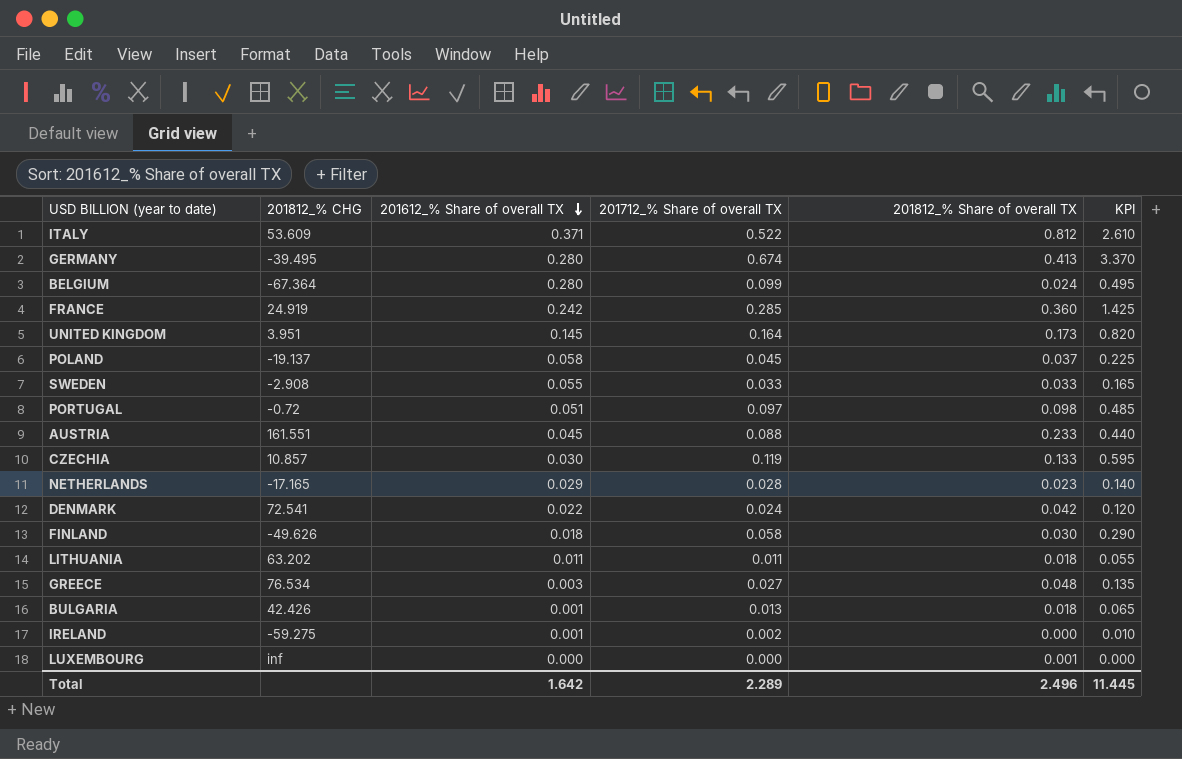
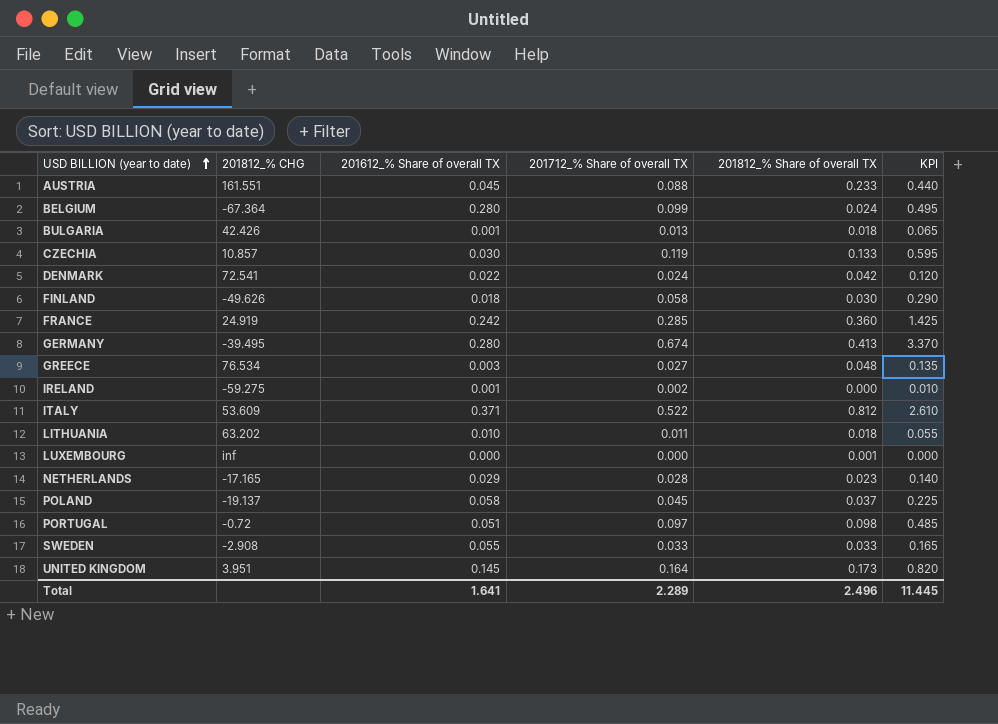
row order: 201612_% Share of overall TX descending -> USD BILLION (year to date) ascending
LITHUANIA | 201612_% Share of overall TX: 0.011 -> 0.010
Total | 201612_% Share of overall TX: 1.642 -> 1.641

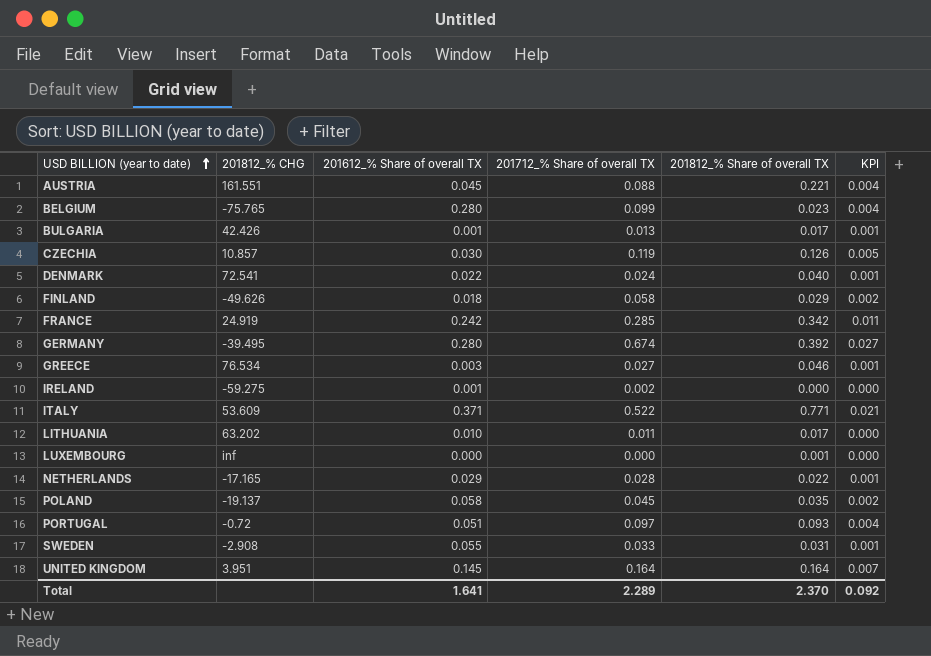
column KPI | formula: [201712_% Share of overall TX] * 5 -> [201712_% Share of overall TX] * 0.04
AUSTRIA | 201812_% Share of overall TX: 0.233 -> 0.221
BELGIUM | 201812_% CHG: -67.364 -> -75.765
BELGIUM | 201812_% Share of overall TX: 0.024 -> 0.023
BULGARIA | 201812_% Share of overall TX: 0.018 -> 0.017
CZECHIA | 201812_% Share of overall TX: 0.133 -> 0.126
DENMARK | 201812_% Share of overall TX: 0.042 -> 0.040
FINLAND | 201812_% Share of overall TX: 0.030 -> 0.029
FRANCE | 201812_% Share of overall TX: 0.360 -> 0.342
GERMANY | 201812_% Share of overall TX: 0.413 -> 0.392
GREECE | 201812_% Share of overall TX: 0.048 -> 0.046
ITALY | 201812_% Share of overall TX: 0.812 -> 0.771
LITHUANIA | 201812_% Share of overall TX: 0.018 -> 0.017
NETHERLANDS | 201812_% Share of overall TX: 0.023 -> 0.022
POLAND | 201812_% Share of overall TX: 0.037 -> 0.035
PORTUGAL | 201812_% Share of overall TX: 0.098 -> 0.093
SWEDEN | 201812_% Share of overall TX: 0.033 -> 0.031
UNITED KINGDOM | 201812_% Share of overall TX: 0.173 -> 0.164
Total | 201812_% Share of overall TX: 2.496 -> 2.370
Total | KPI: 11.445 -> 0.092

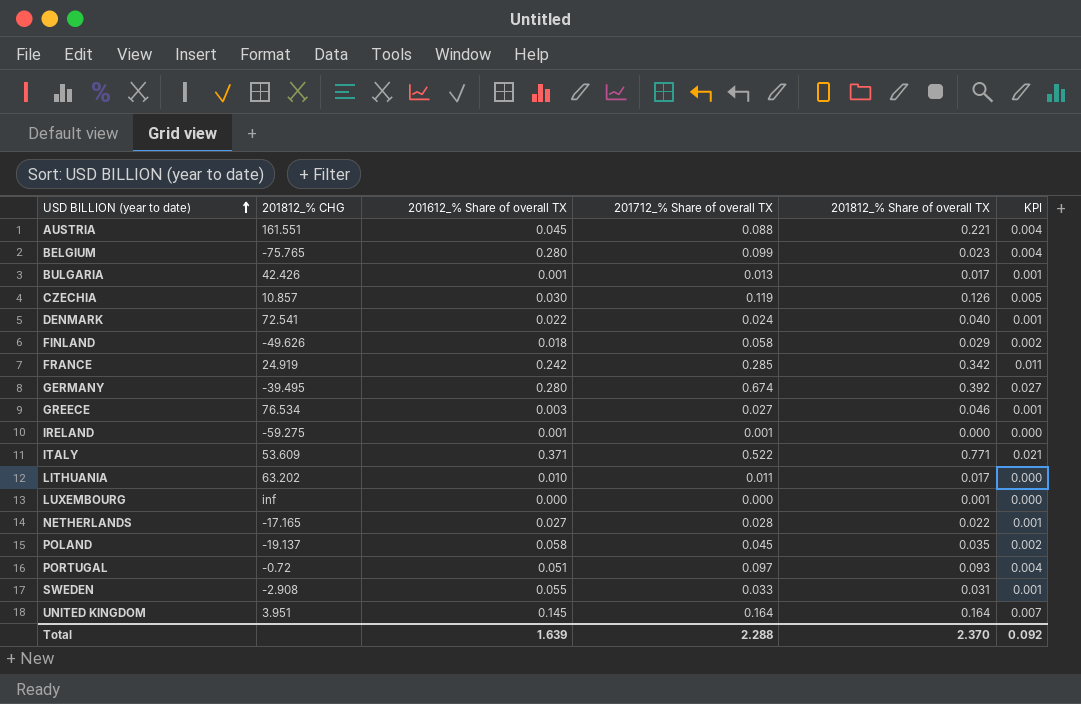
IRELAND | 201712_% Share of overall TX: 0.002 -> 0.001
NETHERLANDS | 201612_% Share of overall TX: 0.029 -> 0.027
Total | 201612_% Share of overall TX: 1.641 -> 1.639
Total | 201712_% Share of overall TX: 2.289 -> 2.288

